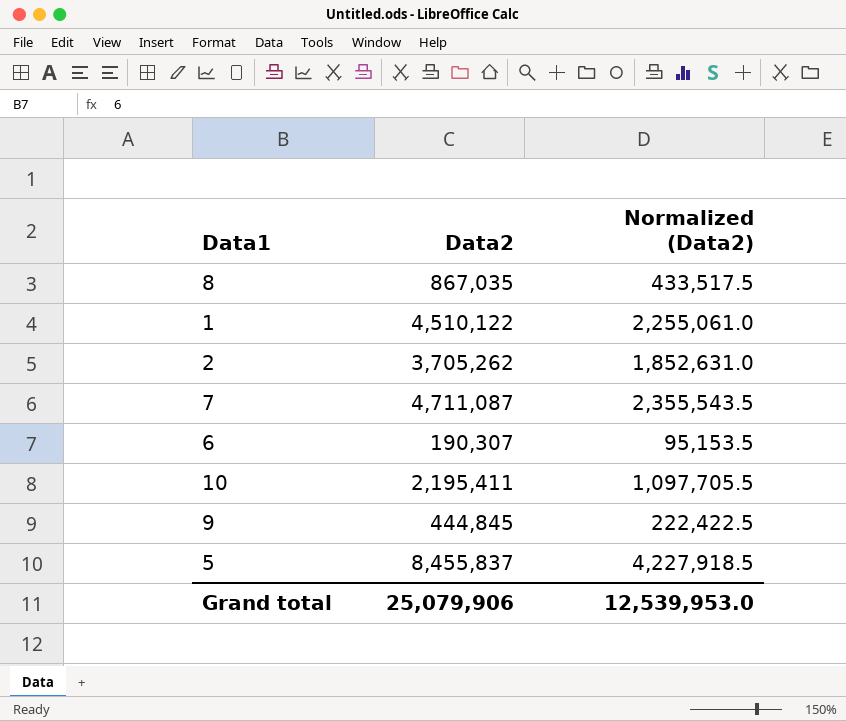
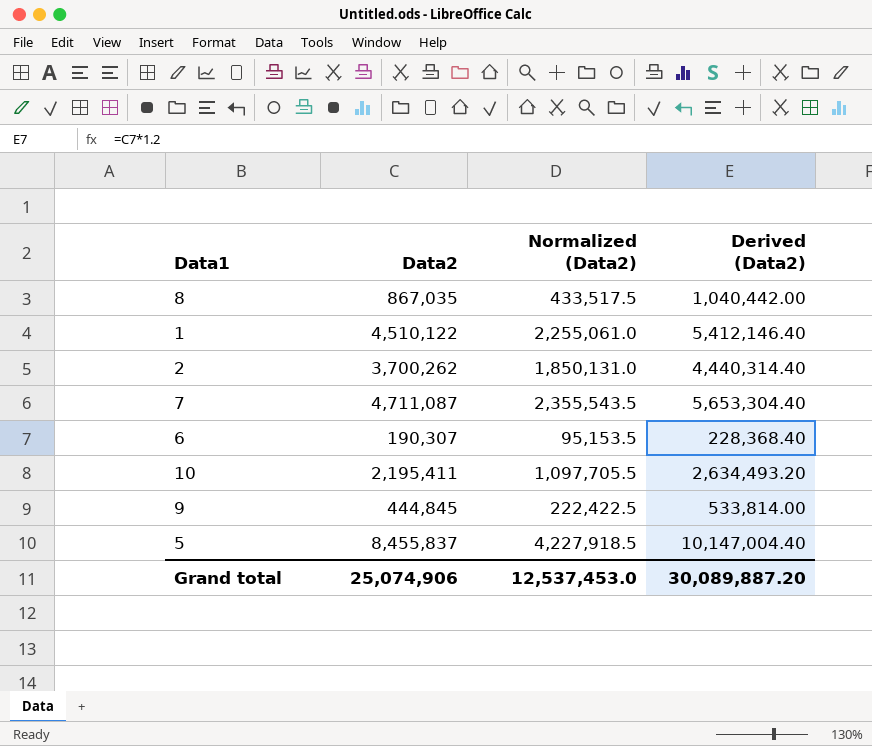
column Derived (Data2) | formula: none -> [Data2] * 1.2
2 | Data2: 3,705,262 -> 3,700,262
2 | Normalized (Data2): 1,852,631.0 -> 1,850,131.0
Grand total | Data2: 25,079,906 -> 25,074,906
Grand total | Normalized (Data2): 12,539,953.0 -> 12,537,453.0

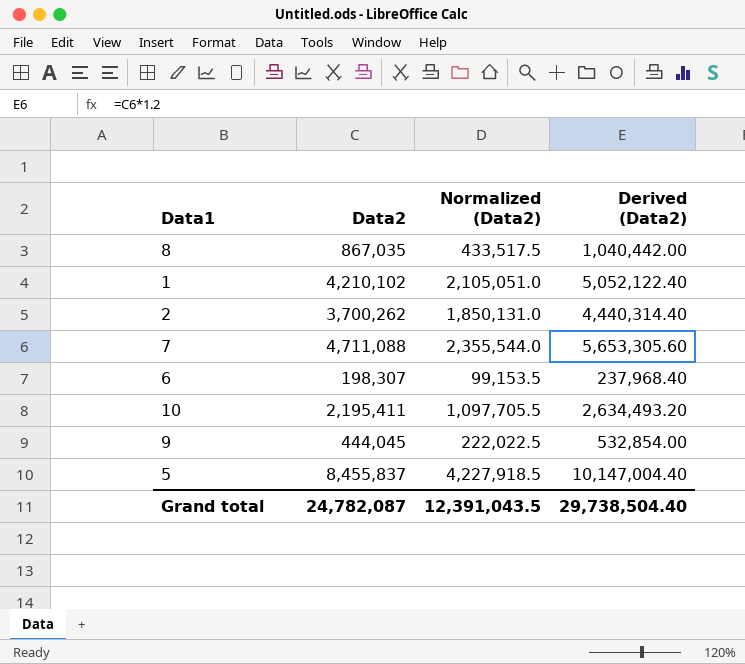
1 | Data2: 4,510,122 -> 4,210,102
1 | Normalized (Data2): 2,255,061.0 -> 2,105,051.0
1 | Derived (Data2): 5,412,146.40 -> 5,052,122.40
7 | Data2: 4,711,087 -> 4,711,088
7 | Normalized (Data2): 2,355,543.5 -> 2,355,544.0
7 | Derived (Data2): 5,653,304.40 -> 5,653,305.60
6 | Data2: 190,307 -> 198,307
6 | Normalized (Data2): 95,153.5 -> 99,153.5
6 | Derived (Data2): 228,368.40 -> 237,968.40
9 | Data2: 444,845 -> 444,045
9 | Normalized (Data2): 222,422.5 -> 222,022.5
9 | Derived (Data2): 533,814.00 -> 532,854.00
Grand total | Data2: 25,074,906 -> 24,782,087
Grand total | Normalized (Data2): 12,537,453.0 -> 12,391,043.5
Grand total | Derived (Data2): 30,089,887.20 -> 29,738,504.40

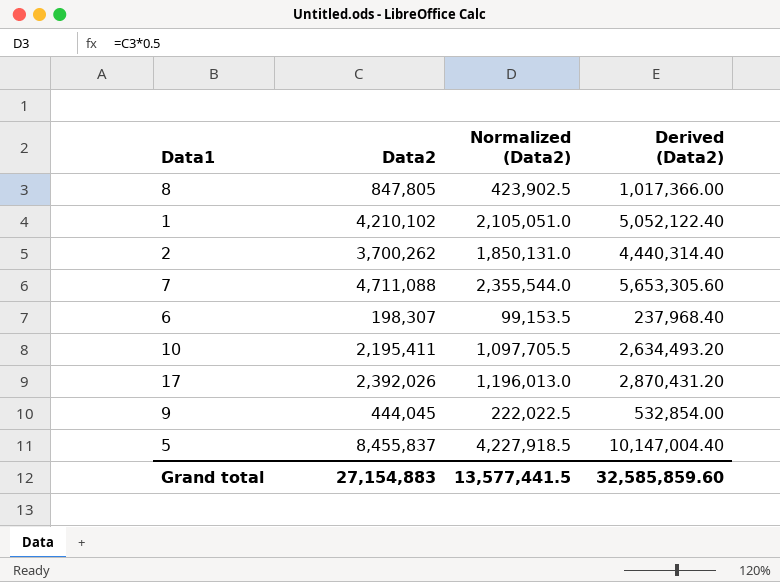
8 | Data2: 867,035 -> 847,805
8 | Normalized (Data2): 433,517.5 -> 423,902.5
8 | Derived (Data2): 1,040,442.00 -> 1,017,366.00
row 17: none -> 2,392,026 | 1,196,013.0 | 2,870,431.20
Grand total | Data2: 24,782,087 -> 27,154,883
Grand total | Normalized (Data2): 12,391,043.5 -> 13,577,441.5
Grand total | Derived (Data2): 29,738,504.40 -> 32,585,859.60

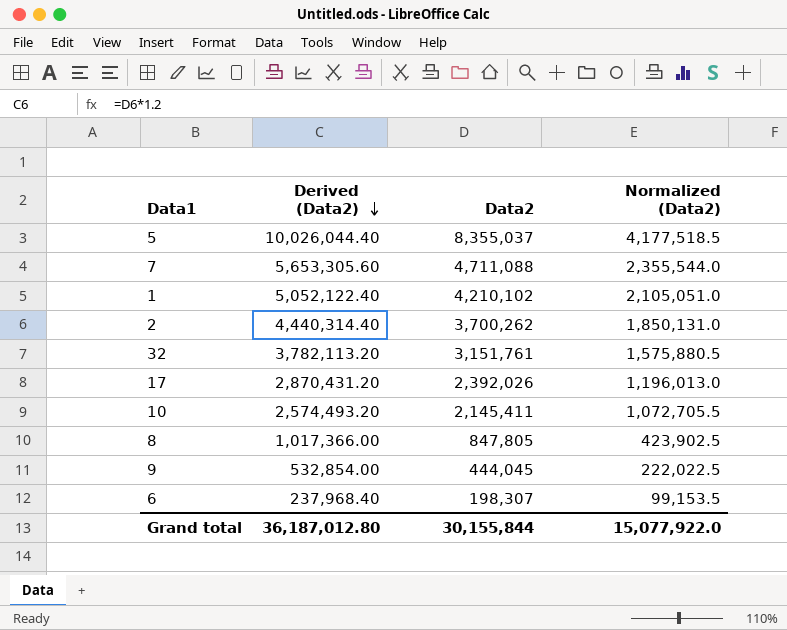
row order: none -> Derived (Data2) descending
column Derived (Data2) | position: 4 -> 2
5 | Derived (Data2): 10,147,004.40 -> 10,026,044.40
5 | Data2: 8,455,837 -> 8,355,037
5 | Normalized (Data2): 4,227,918.5 -> 4,177,518.5
row 32: none -> 3,782,113.20 | 3,151,761 | 1,575,880.5
10 | Derived (Data2): 2,634,493.20 -> 2,574,493.20
10 | Data2: 2,195,411 -> 2,145,411
10 | Normalized (Data2): 1,097,705.5 -> 1,072,705.5
Grand total | Derived (Data2): 32,585,859.60 -> 36,187,012.80
Grand total | Data2: 27,154,883 -> 30,155,844
Grand total | Normalized (Data2): 13,577,441.5 -> 15,077,922.0

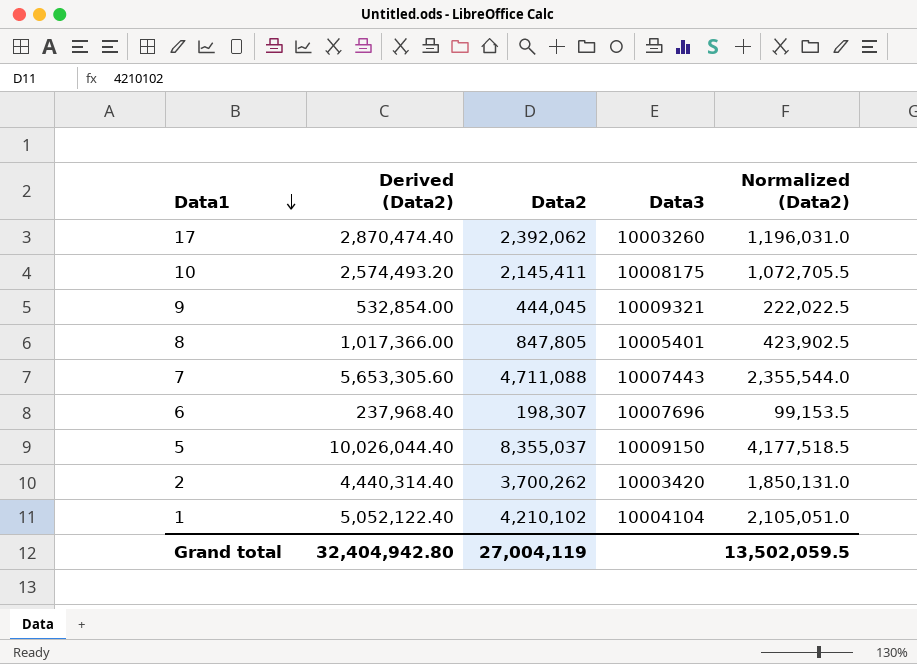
row order: Derived (Data2) descending -> Data1 descending
column Data3 | position: none -> 4
row 32: 3,782,113.20 | 3,151,761 | 1,575,880.5 -> none
17 | Derived (Data2): 2,870,431.20 -> 2,870,474.40
17 | Data2: 2,392,026 -> 2,392,062
17 | Normalized (Data2): 1,196,013.0 -> 1,196,031.0
Grand total | Derived (Data2): 36,187,012.80 -> 32,404,942.80
Grand total | Data2: 30,155,844 -> 27,004,119
Grand total | Normalized (Data2): 15,077,922.0 -> 13,502,059.5

